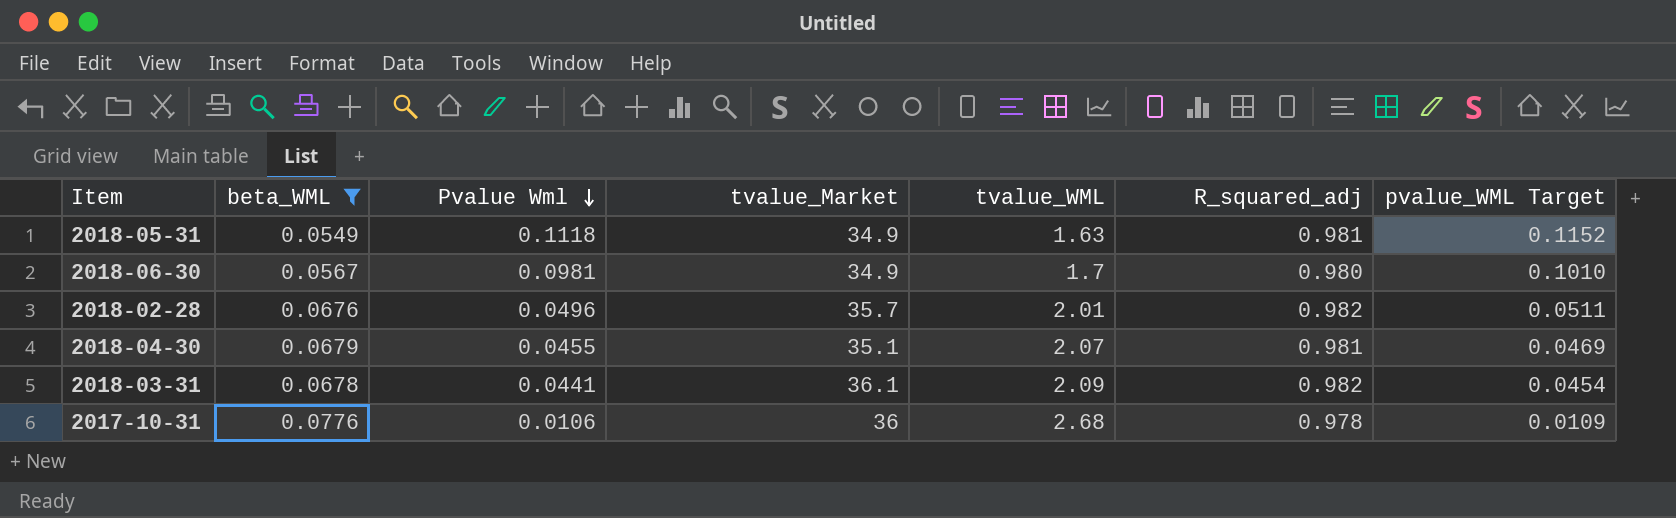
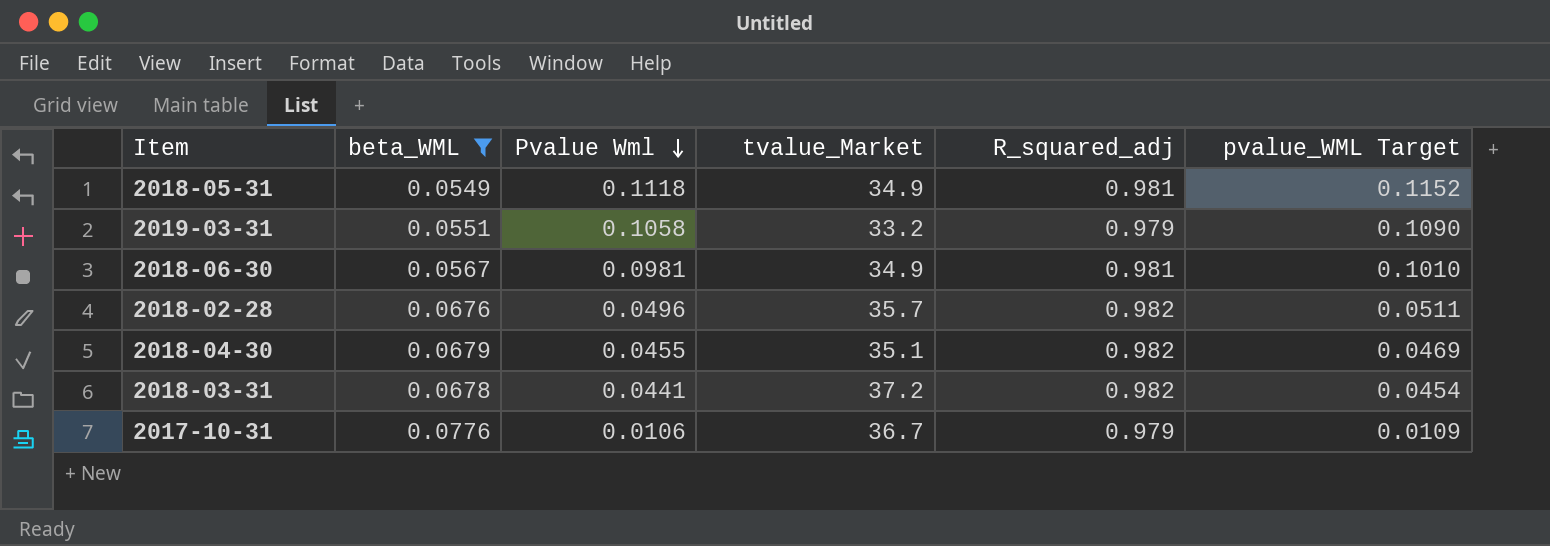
column tvalue_WML | position: 5 -> none
row 2019-03-31: none -> 0.0551 | 0.1058 | 33.2 | 0.979 | 0.1090
2018-06-30 | R_squared_adj: 0.980 -> 0.981
2018-04-30 | R_squared_adj: 0.981 -> 0.982
2018-03-31 | tvalue_Market: 36.1 -> 37.2
2017-10-31 | tvalue_Market: 36 -> 36.7
2017-10-31 | R_squared_adj: 0.978 -> 0.979

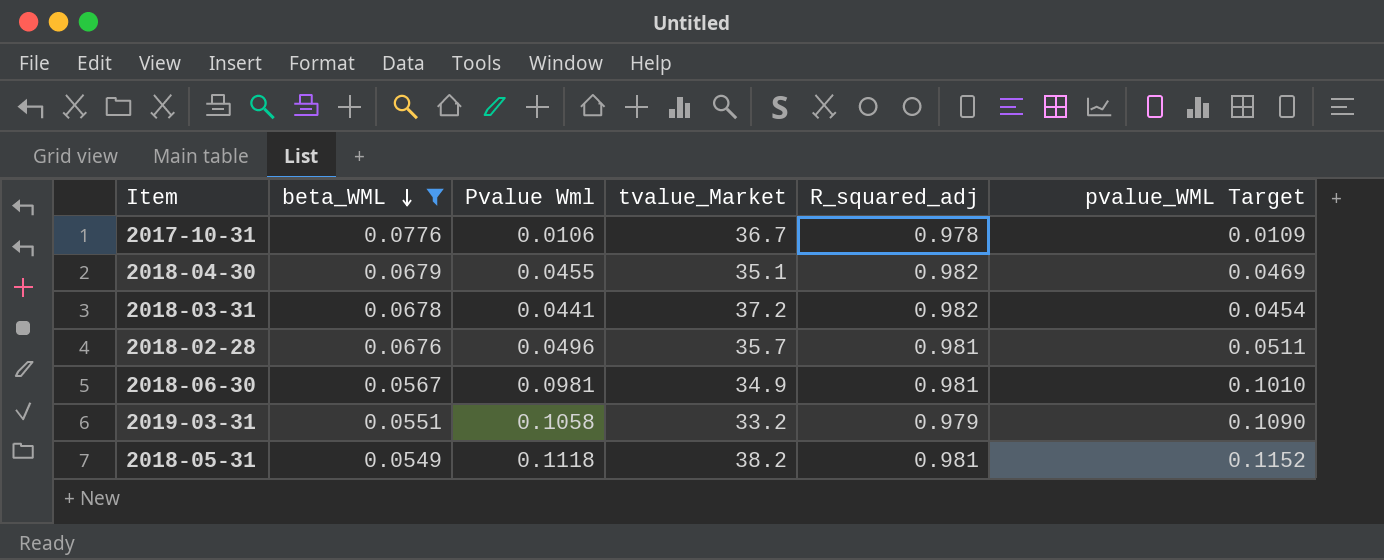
row order: Pvalue Wml descending -> beta_WML descending
2017-10-31 | R_squared_adj: 0.979 -> 0.978
2018-02-28 | R_squared_adj: 0.982 -> 0.981
2018-05-31 | tvalue_Market: 34.9 -> 38.2

